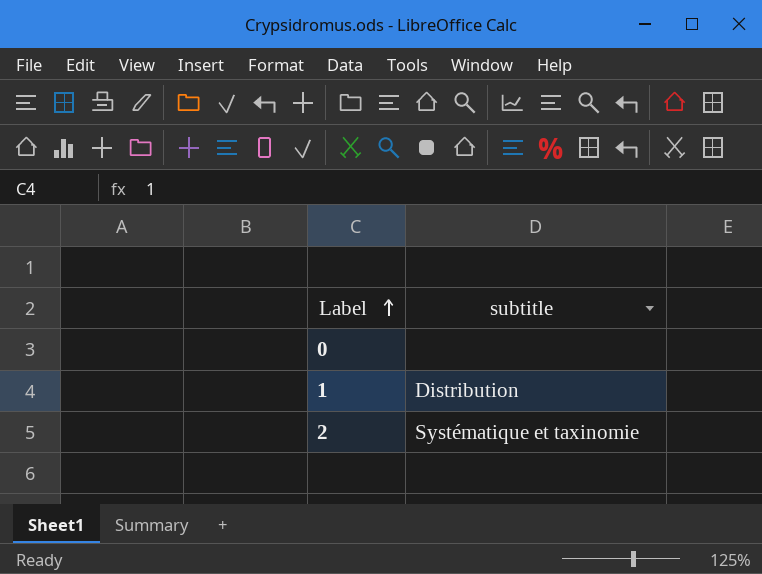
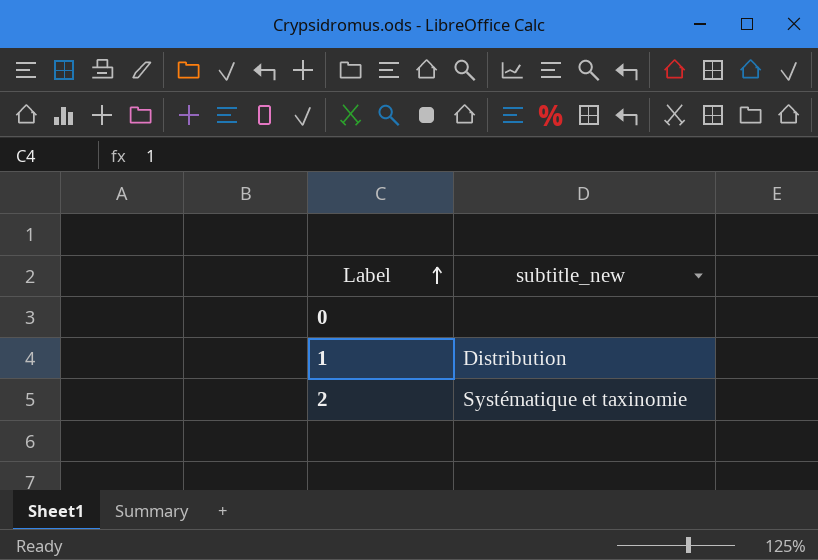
column name: subtitle -> subtitle_new

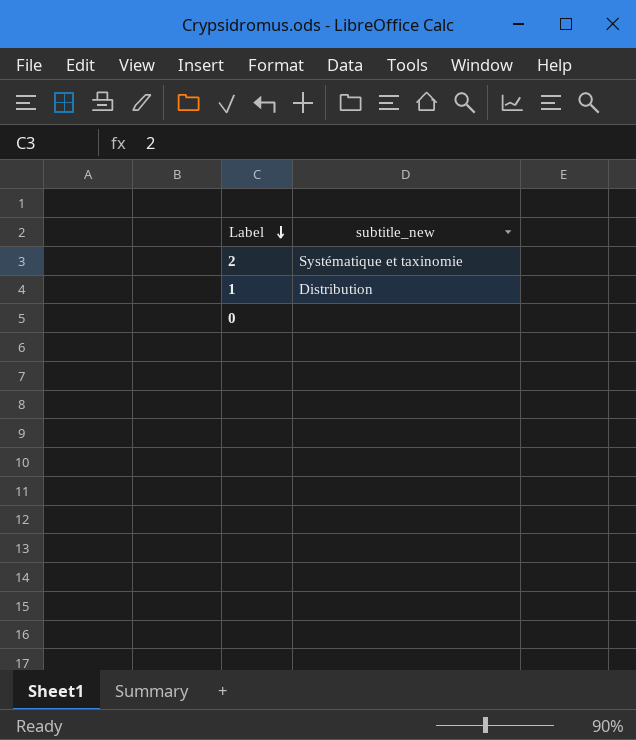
row order: Label ascending -> Label descending

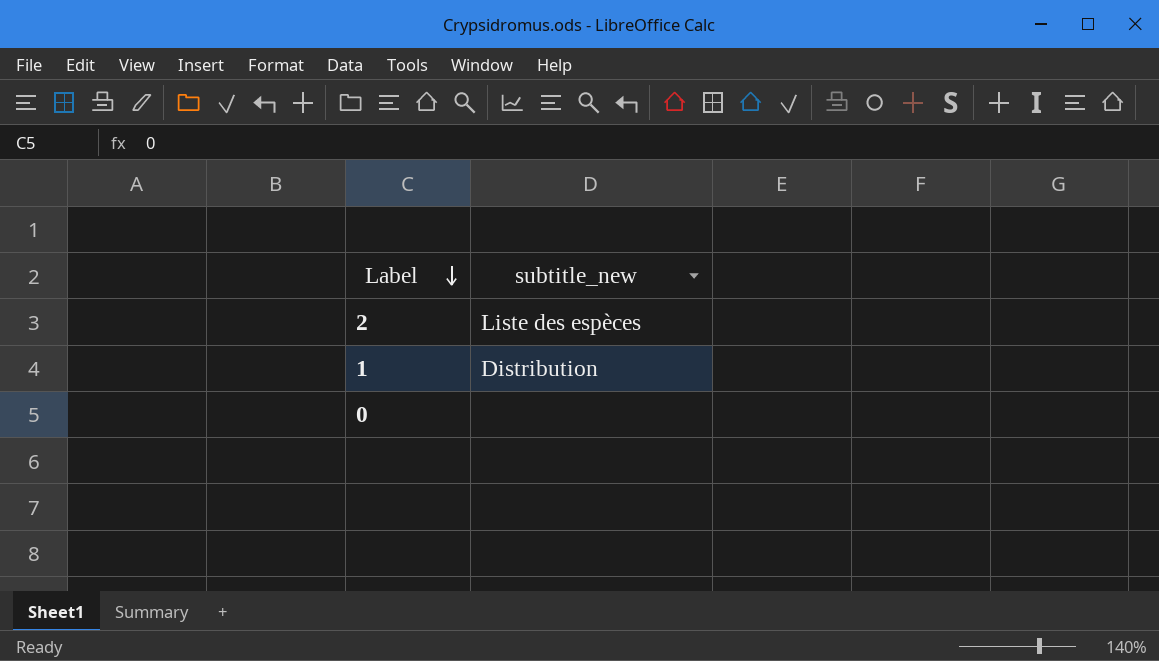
2 | subtitle_new: Systématique et taxinomie -> Liste des espèces

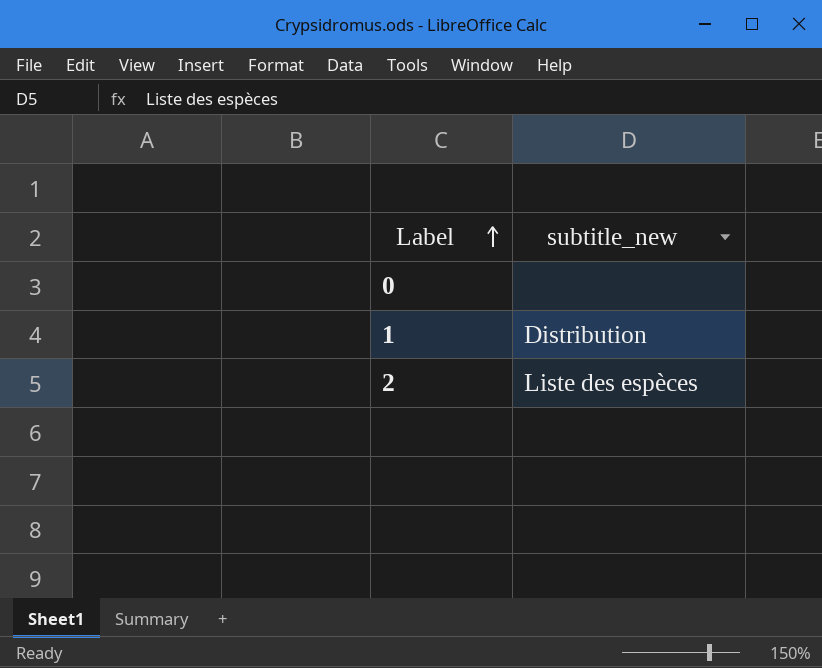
row order: Label descending -> Label ascending

